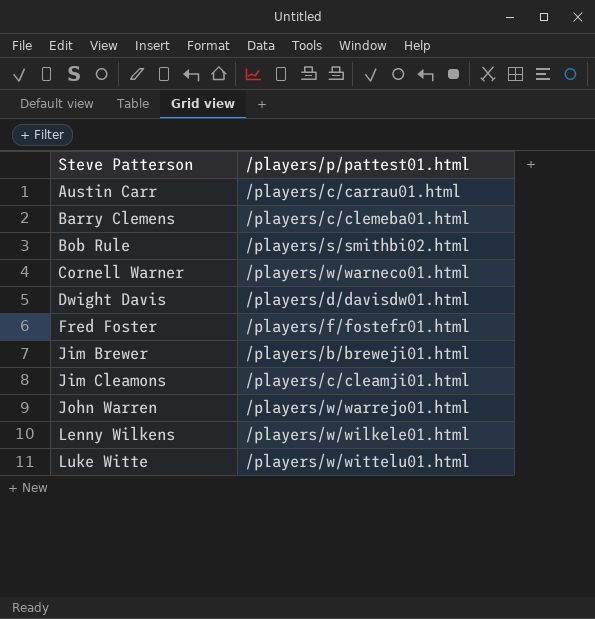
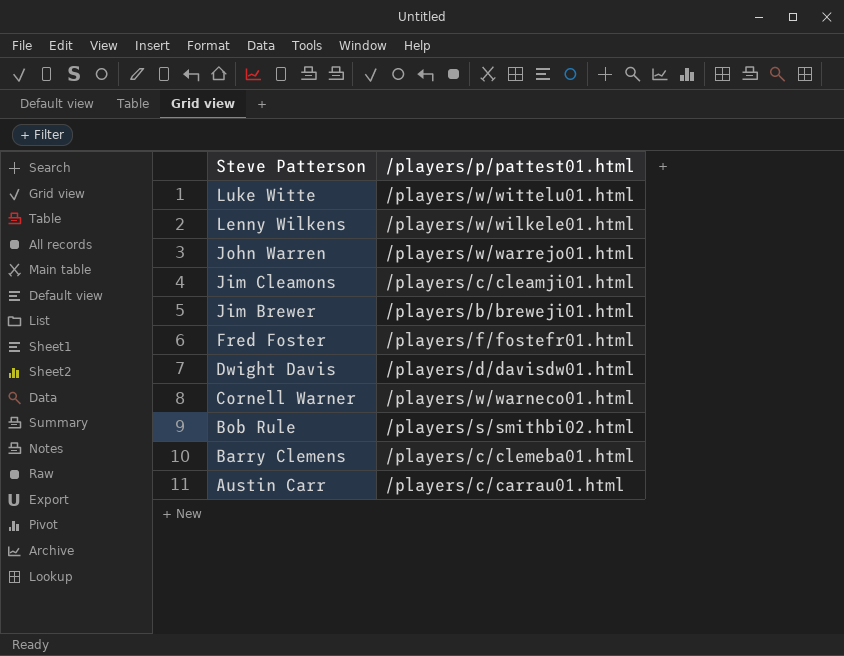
row order: Steve Patterson ascending -> Steve Patterson descending

